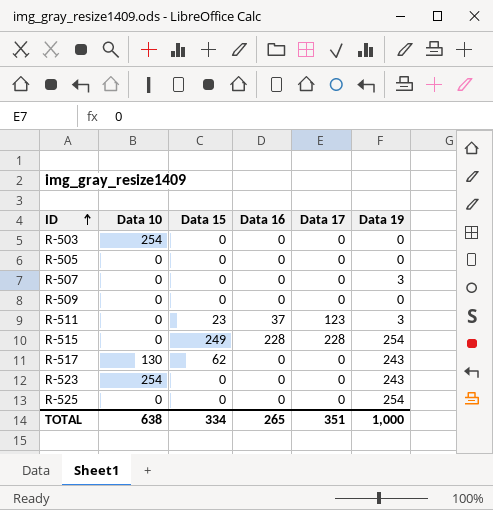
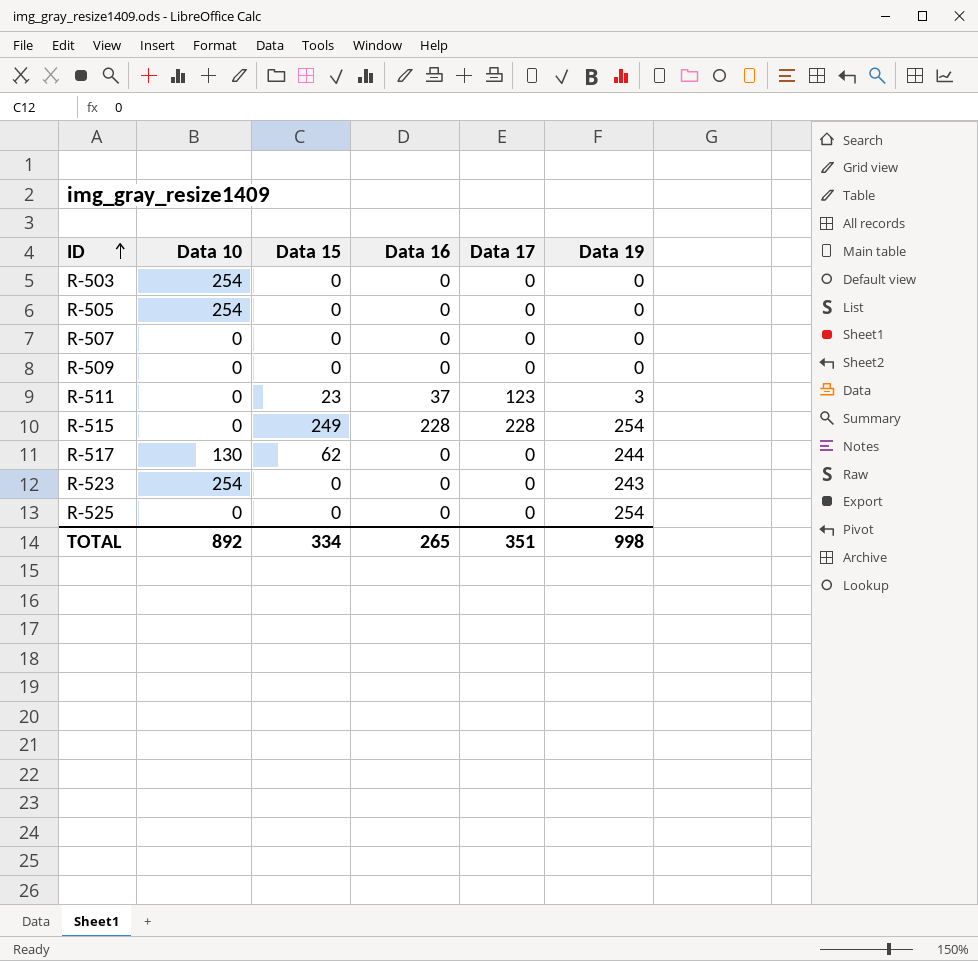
R-505 | Data 10: 0 -> 254
R-507 | Data 19: 3 -> 0
R-517 | Data 19: 243 -> 244
TOTAL | Data 10: 638 -> 892
TOTAL | Data 19: 1,000 -> 998

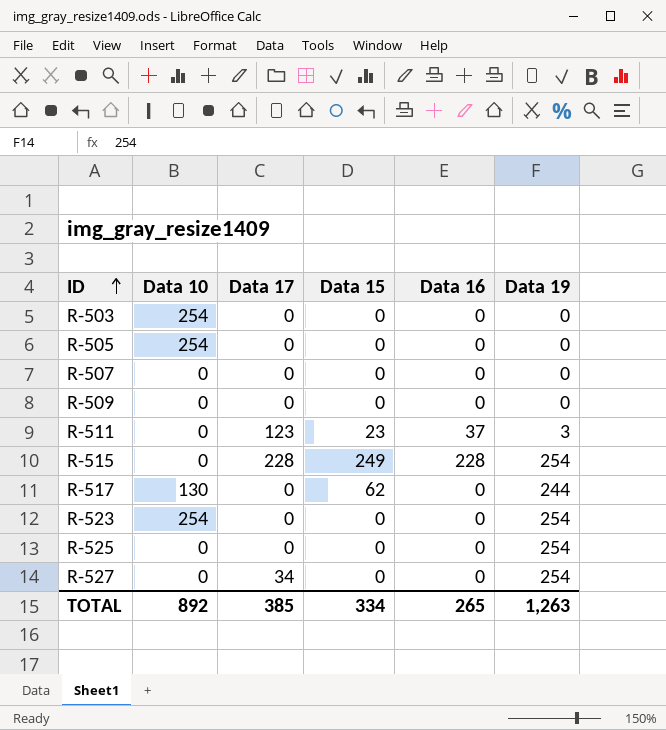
column Data 17 | position: 5 -> 3
R-523 | Data 19: 243 -> 254
row R-527: none -> 0 | 34 | 0 | 0 | 254
TOTAL | Data 17: 351 -> 385
TOTAL | Data 19: 998 -> 1,263

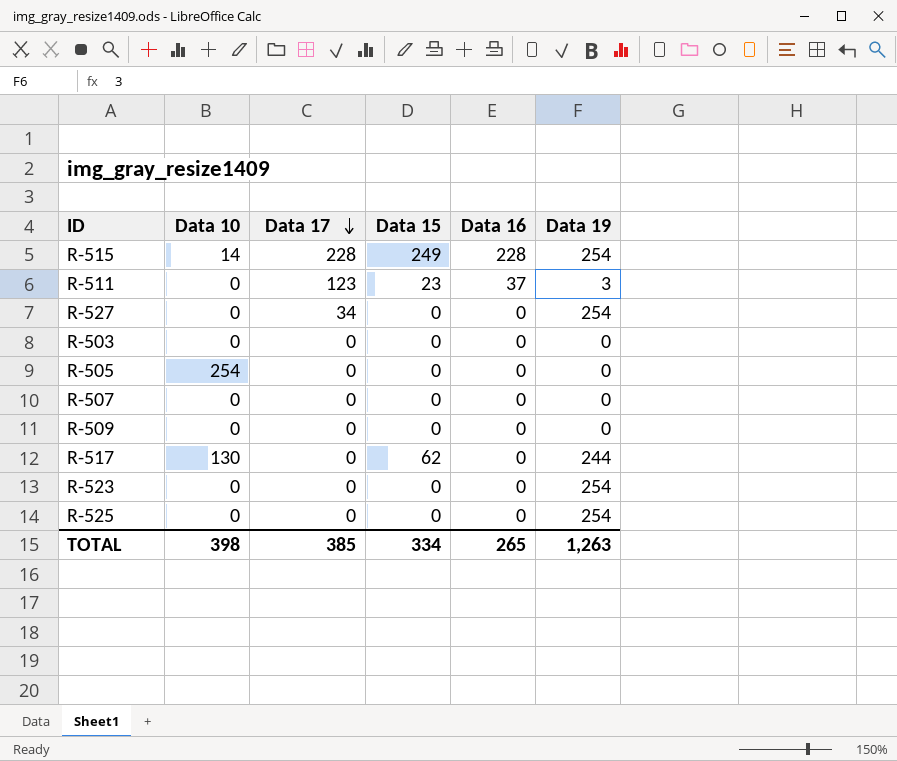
row order: ID ascending -> Data 17 descending
R-515 | Data 10: 0 -> 14
R-503 | Data 10: 254 -> 0
R-523 | Data 10: 254 -> 0
TOTAL | Data 10: 892 -> 398

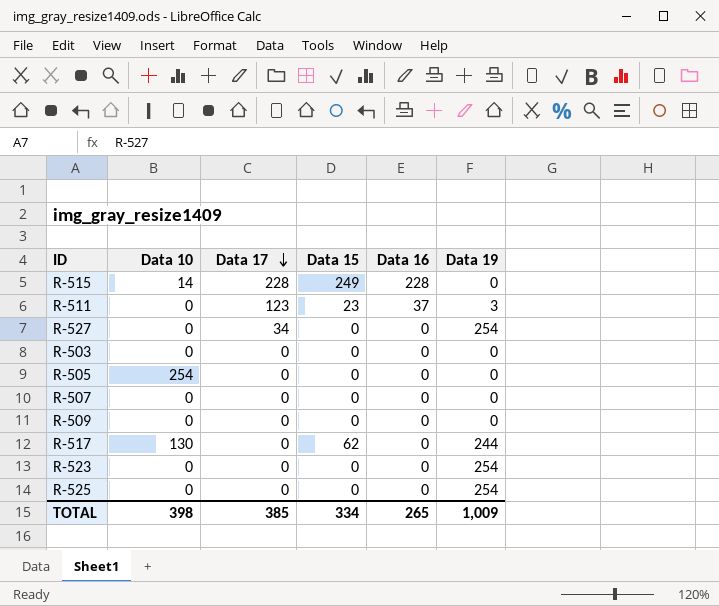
R-515 | Data 19: 254 -> 0
TOTAL | Data 19: 1,263 -> 1,009

